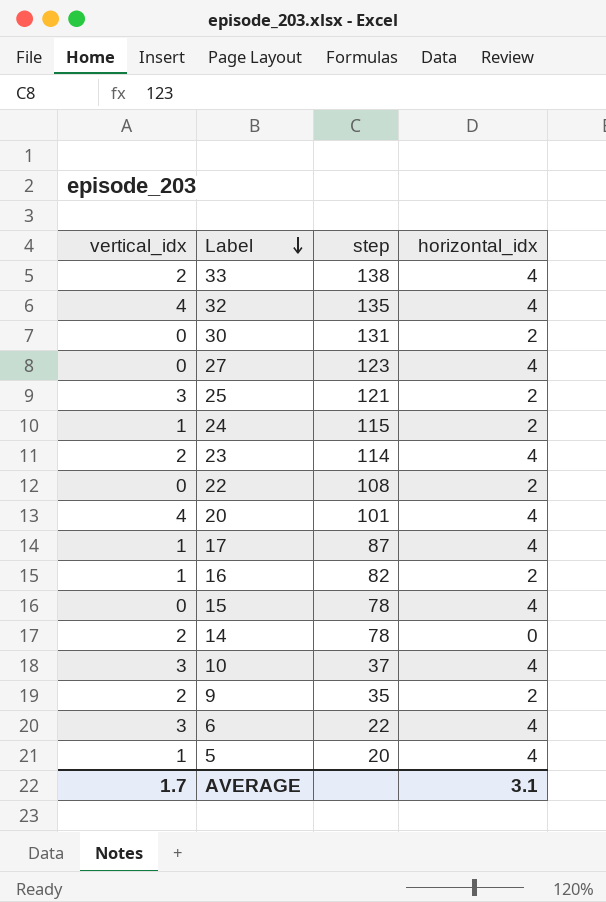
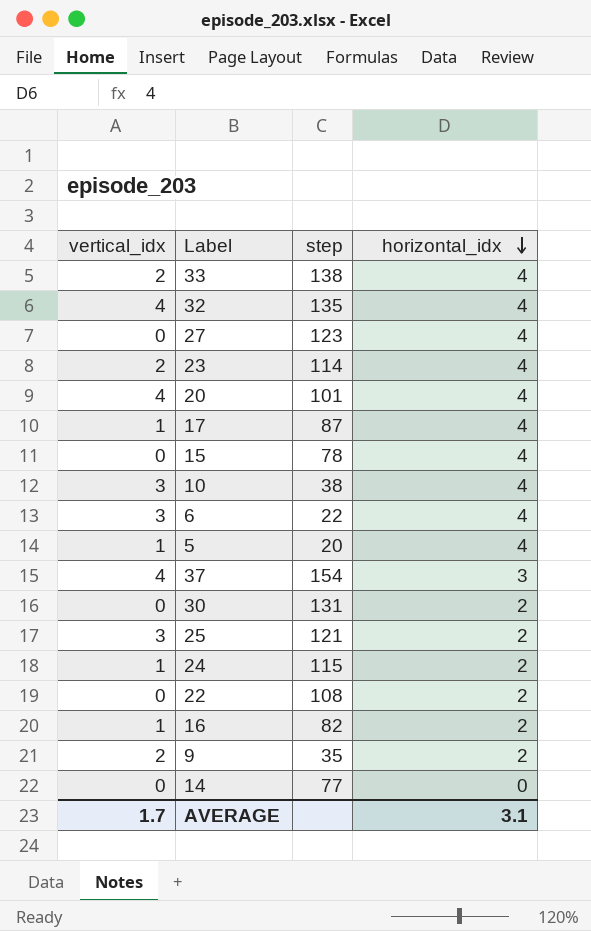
row order: Label descending -> horizontal_idx descending
10 | step: 37 -> 38
row 37: none -> 4 | 154 | 3
14 | vertical_idx: 2 -> 0
14 | step: 78 -> 77

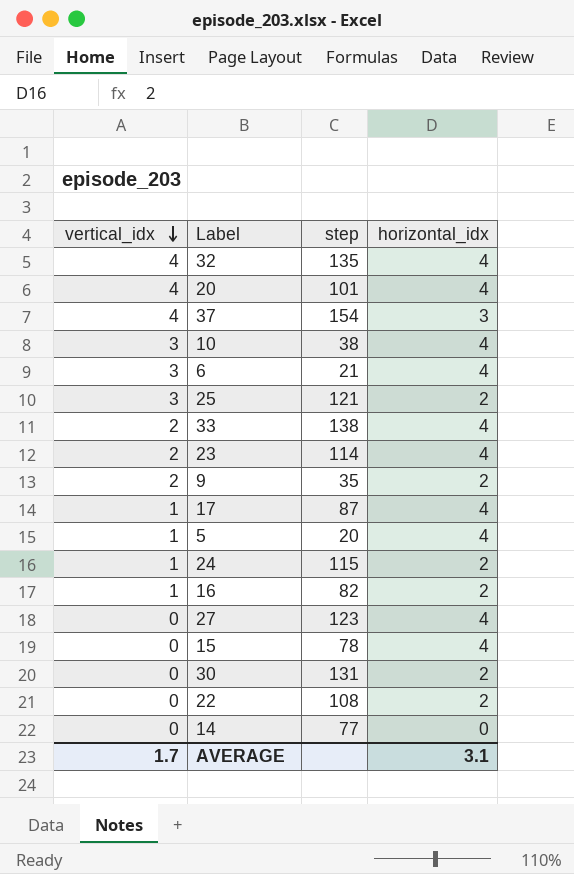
row order: horizontal_idx descending -> vertical_idx descending
6 | step: 22 -> 21

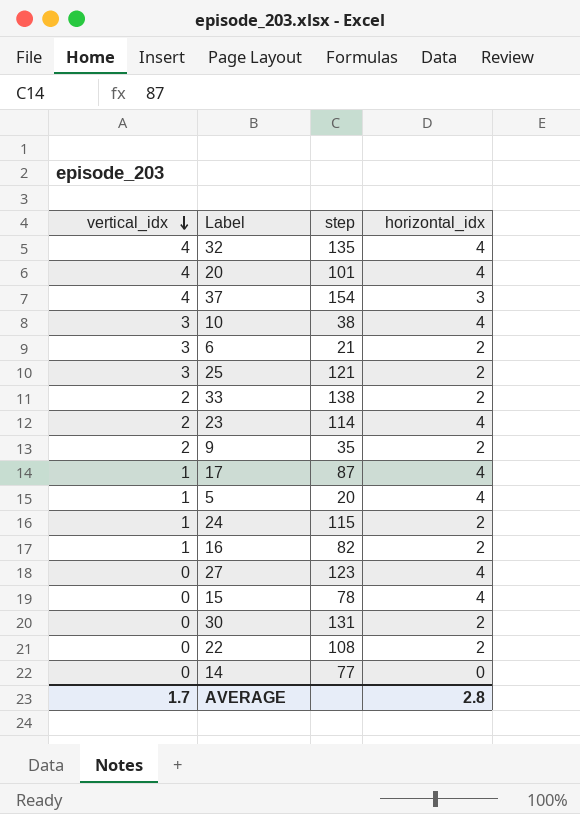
6 | horizontal_idx: 4 -> 2
33 | horizontal_idx: 4 -> 2
AVERAGE | horizontal_idx: 3.1 -> 2.8

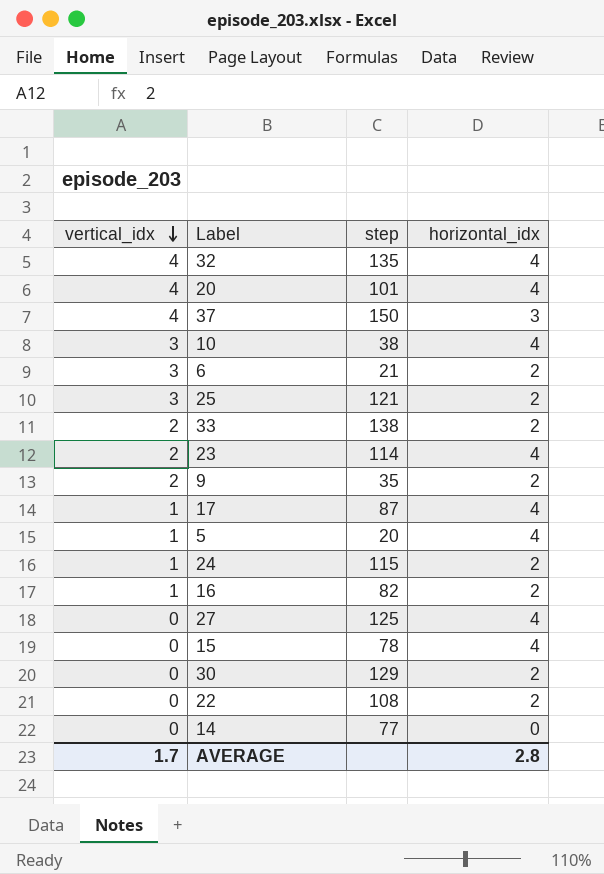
37 | step: 154 -> 150
27 | step: 123 -> 125
30 | step: 131 -> 129

